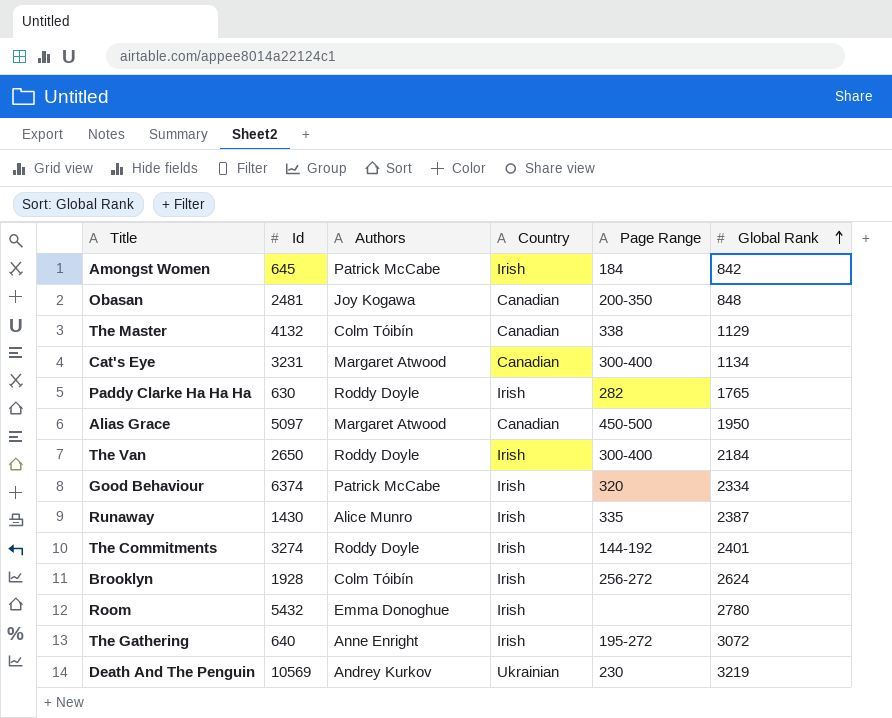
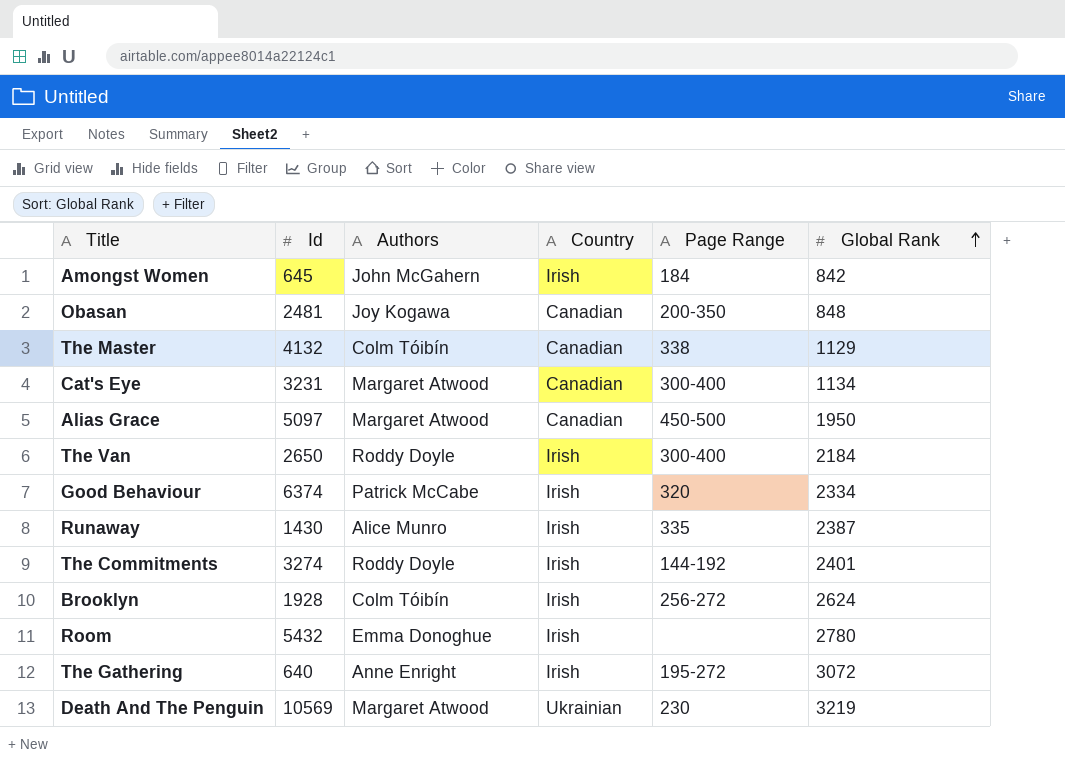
row Paddy Clarke Ha Ha Ha: 630 | Roddy Doyle | Irish | 282 | 1765 -> none
Amongst Women | Authors: Patrick McCabe -> John McGahern
Death And The Penguin | Authors: Andrey Kurkov -> Margaret Atwood

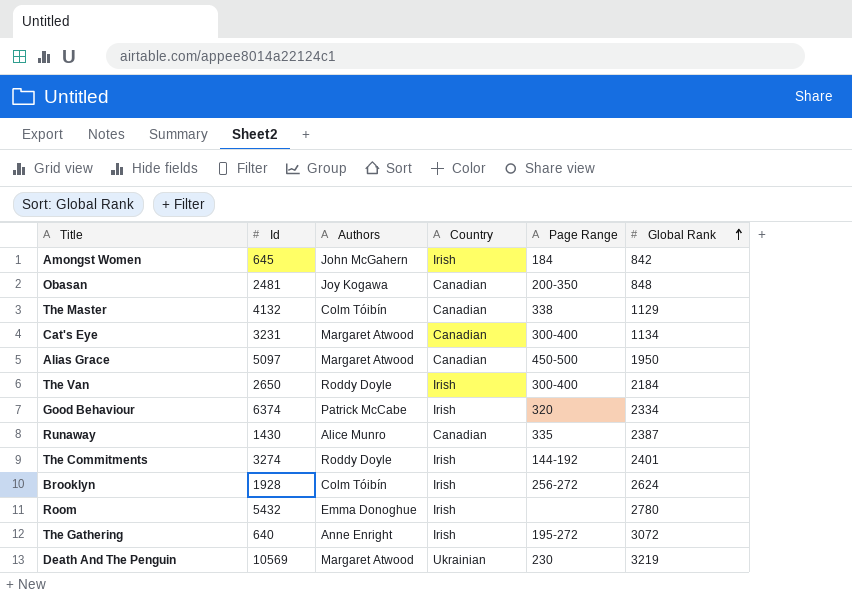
Runaway | Country: Irish -> Canadian

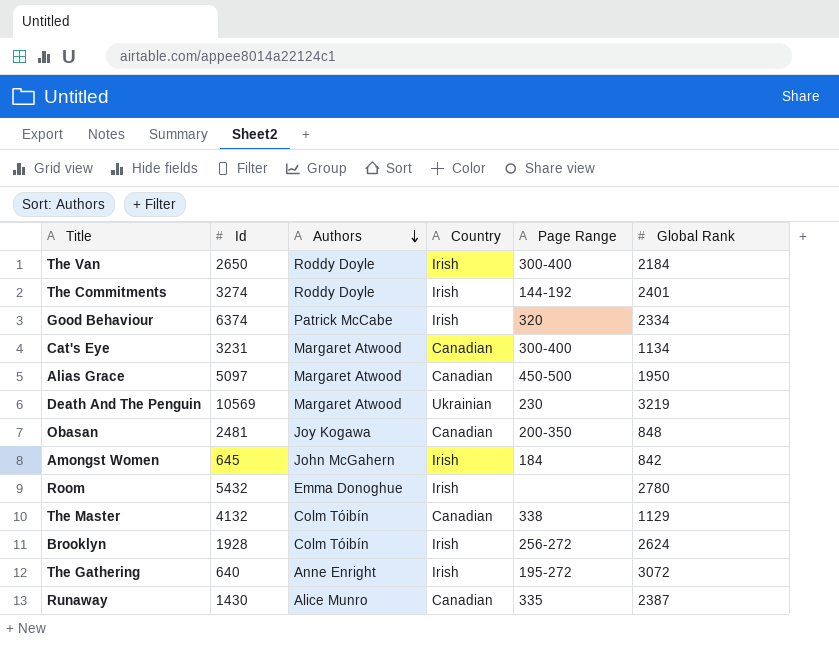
row order: Global Rank ascending -> Authors descending

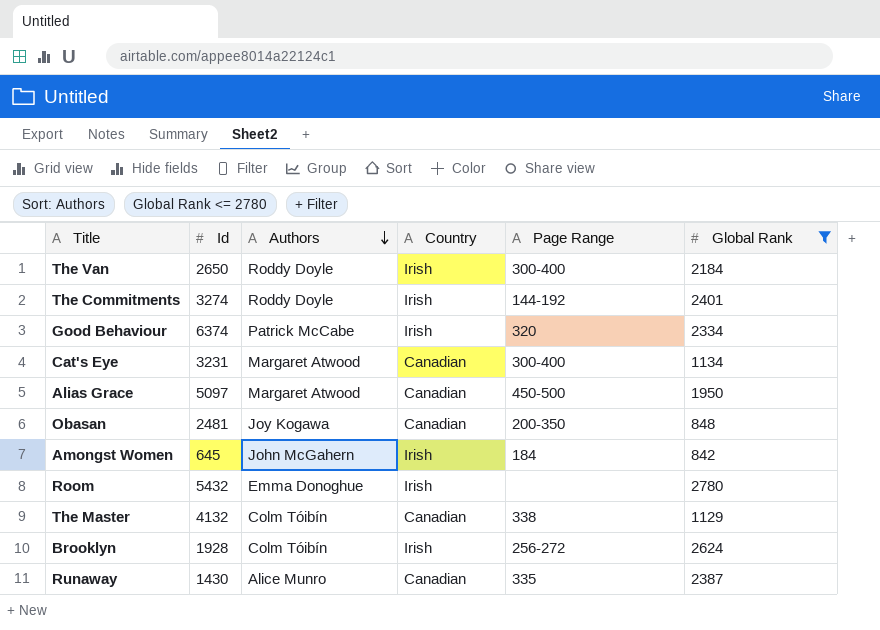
filter: none -> Global Rank <= 2780

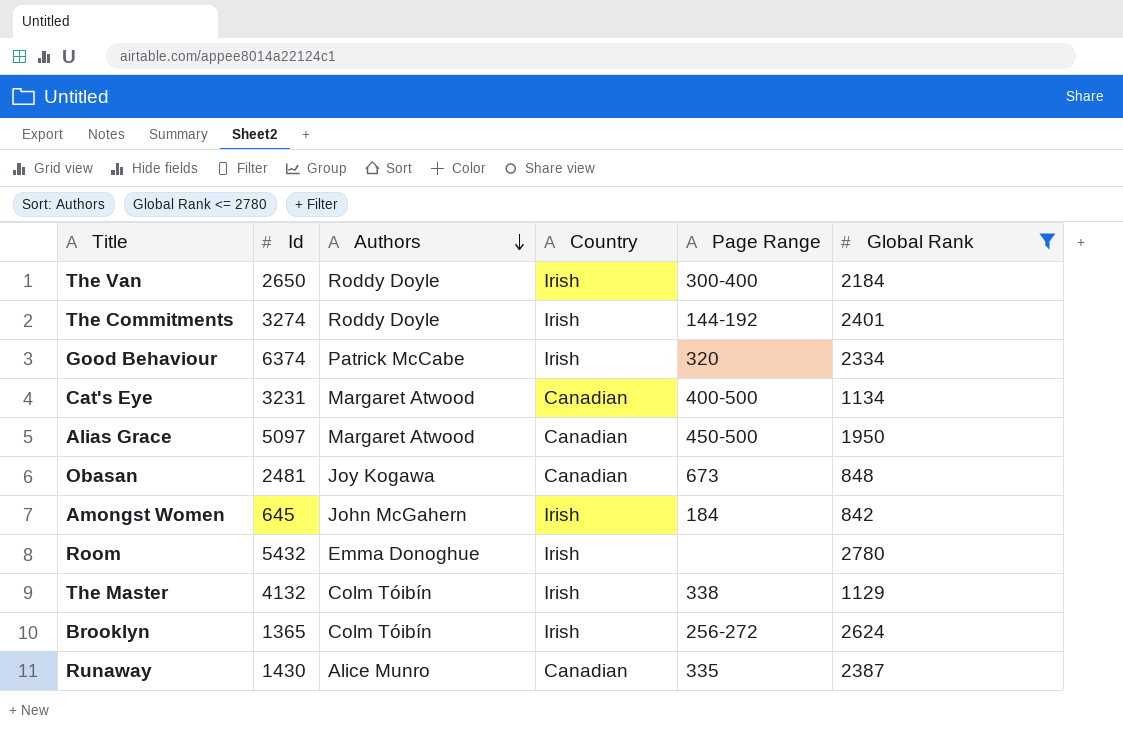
Cat's Eye | Page Range: 300-400 -> 400-500
Obasan | Page Range: 200-350 -> 673
The Master | Country: Canadian -> Irish
Brooklyn | Id: 1928 -> 1365

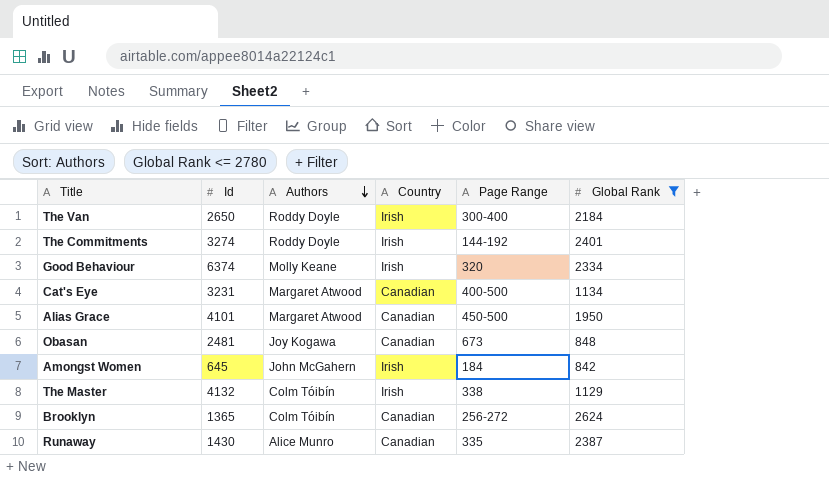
row Room: 5432 | Emma Donoghue | Irish | none | 2780 -> none
Good Behaviour | Authors: Patrick McCabe -> Molly Keane
Alias Grace | Id: 5097 -> 4101
Brooklyn | Country: Irish -> Canadian

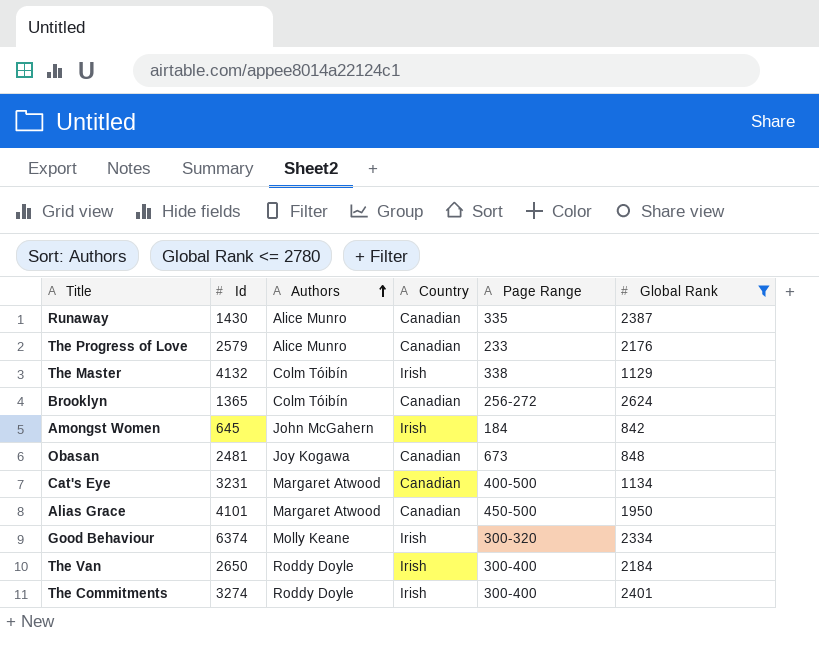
row order: Authors descending -> Authors ascending
row The Progress of Love: none -> 2579 | Alice Munro | Canadian | 233 | 2176
Good Behaviour | Page Range: 320 -> 300-320
The Commitments | Page Range: 144-192 -> 300-400

